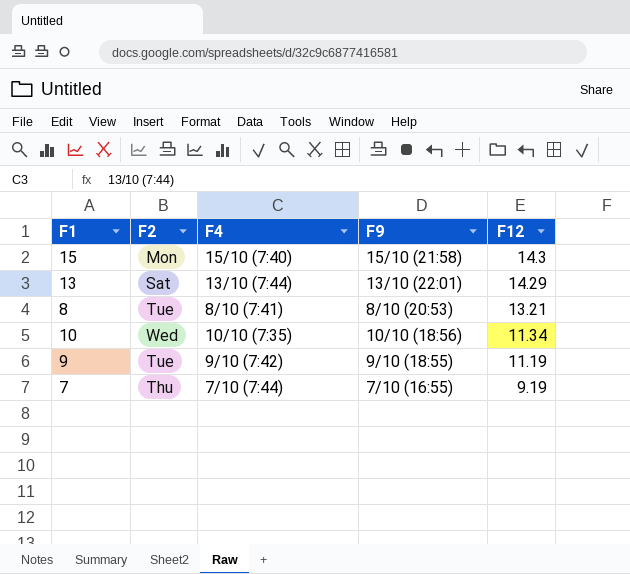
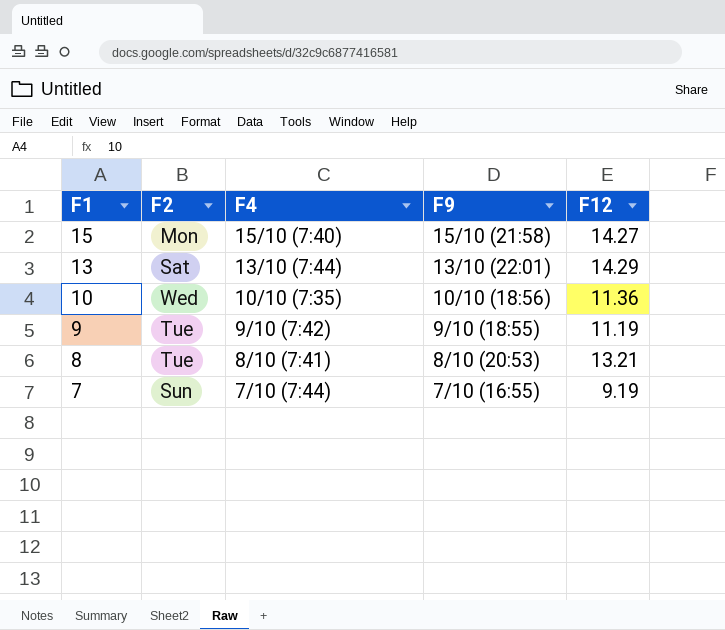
row order: F12 descending -> F1 descending
15 | F12: 14.3 -> 14.27
10 | F12: 11.34 -> 11.36
7 | F2: Thu -> Sun

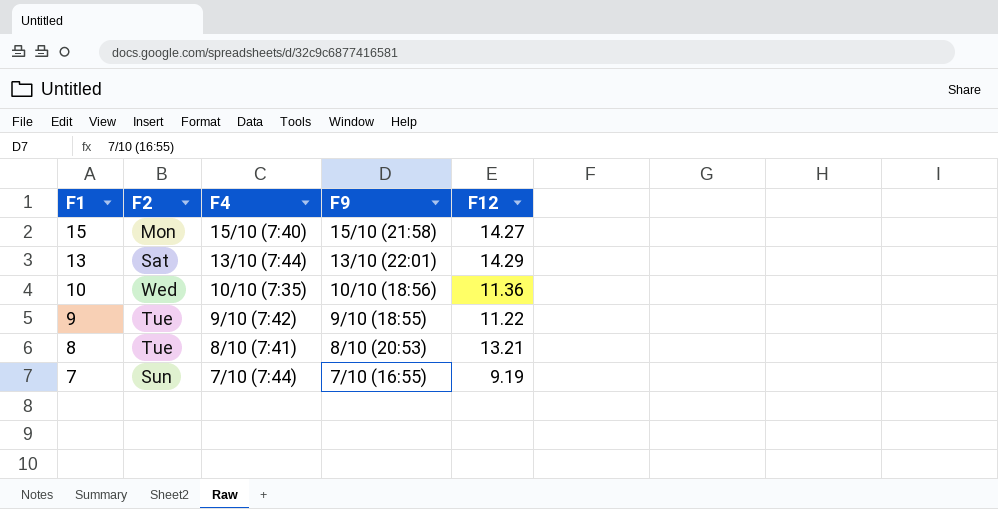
9 | F12: 11.19 -> 11.22

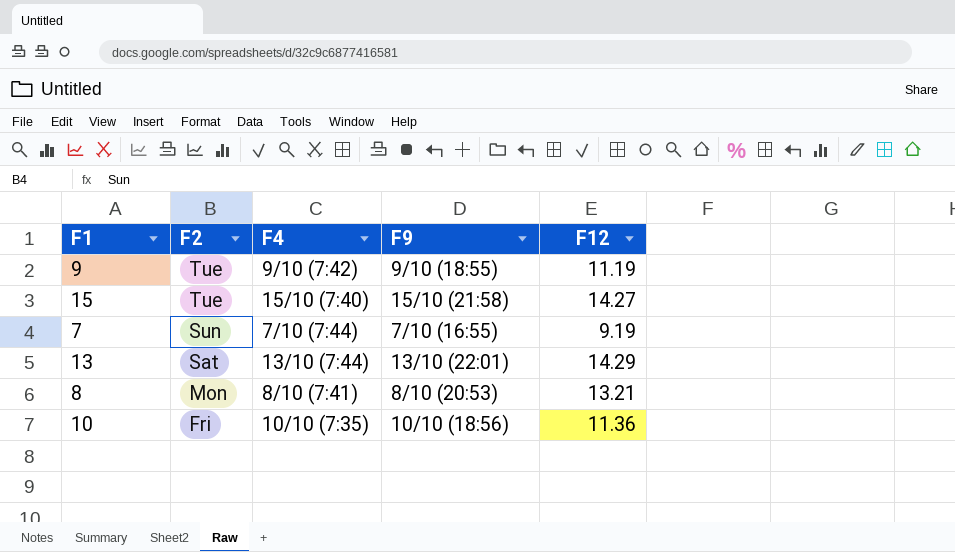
row order: F1 descending -> F2 descending
9 | F12: 11.22 -> 11.19
15 | F2: Mon -> Tue
8 | F2: Tue -> Mon
10 | F2: Wed -> Fri

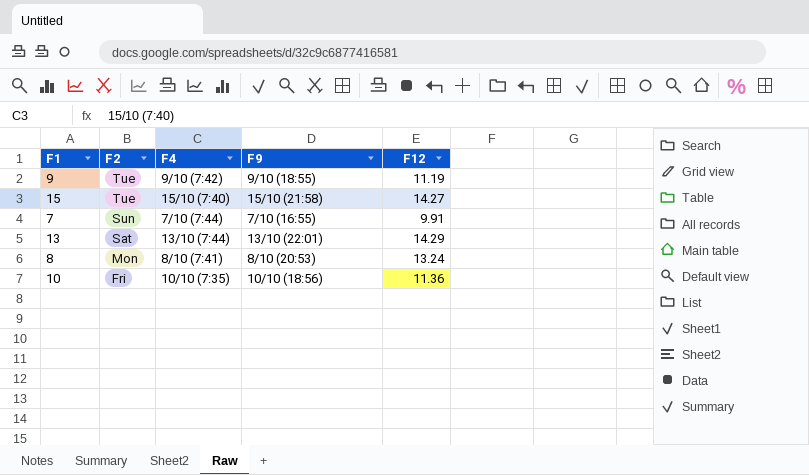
7 | F12: 9.19 -> 9.91
8 | F12: 13.21 -> 13.24

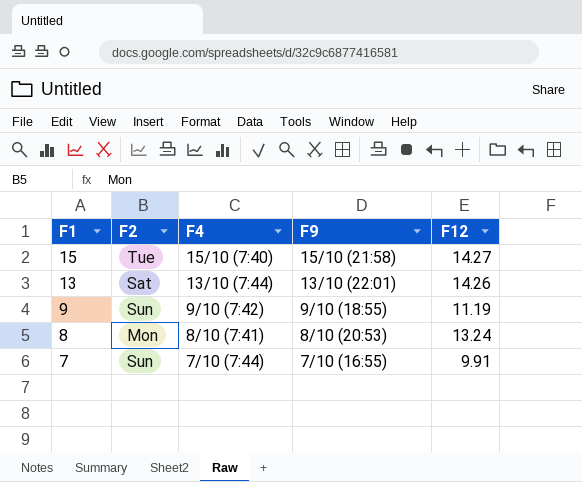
row order: F2 descending -> F1 descending
row 10: Fri | 10/10 (7:35) | 10/10 (18:56) | 11.36 -> none
13 | F12: 14.29 -> 14.26
9 | F2: Tue -> Sun

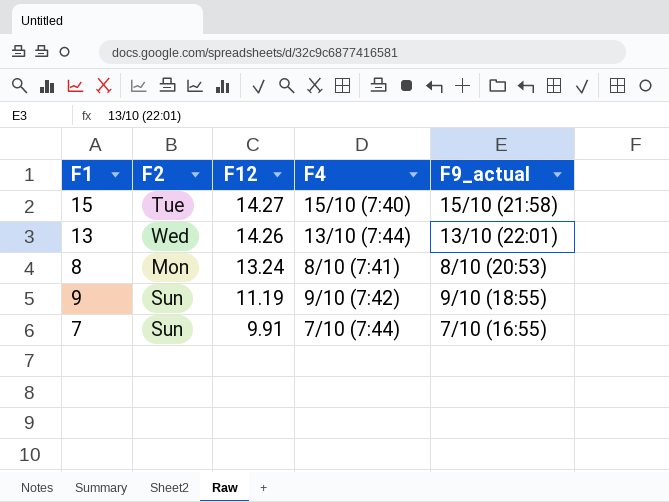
row order: F1 descending -> F12 descending
column F12 | position: 5 -> 3
column name: F9 -> F9_actual
13 | F2: Sat -> Wed

